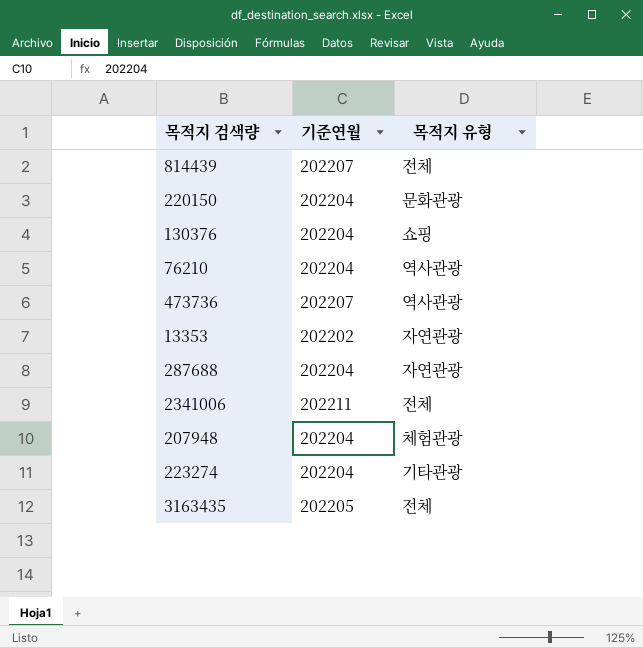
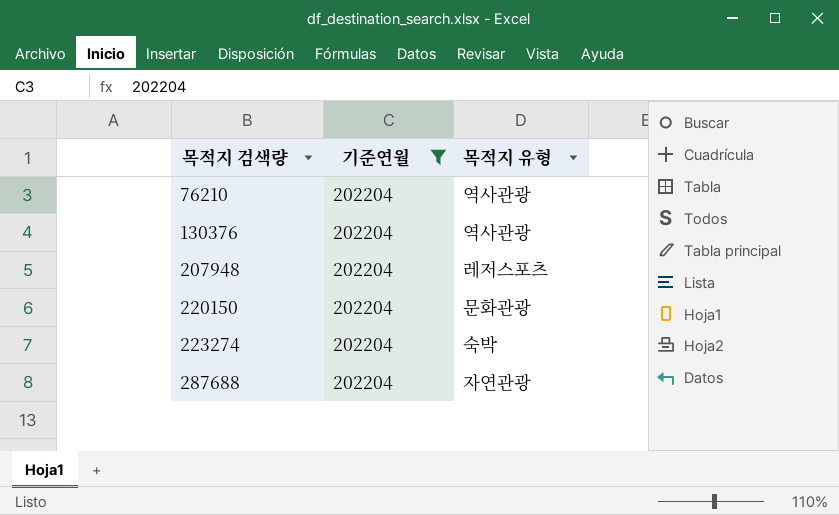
filter: none -> 기준연월 = 202204
row order: none -> 목적지 검색량 ascending
130376 | 목적지 유형: 쇼핑 -> 역사관광
207948 | 목적지 유형: 체험관광 -> 레저스포츠
223274 | 목적지 유형: 기타관광 -> 숙박

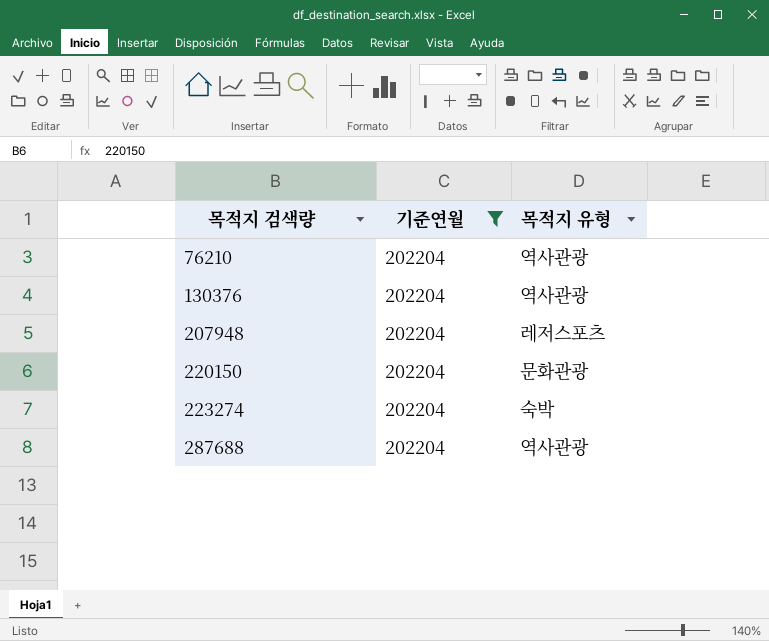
287688 | 목적지 유형: 자연관광 -> 역사관광

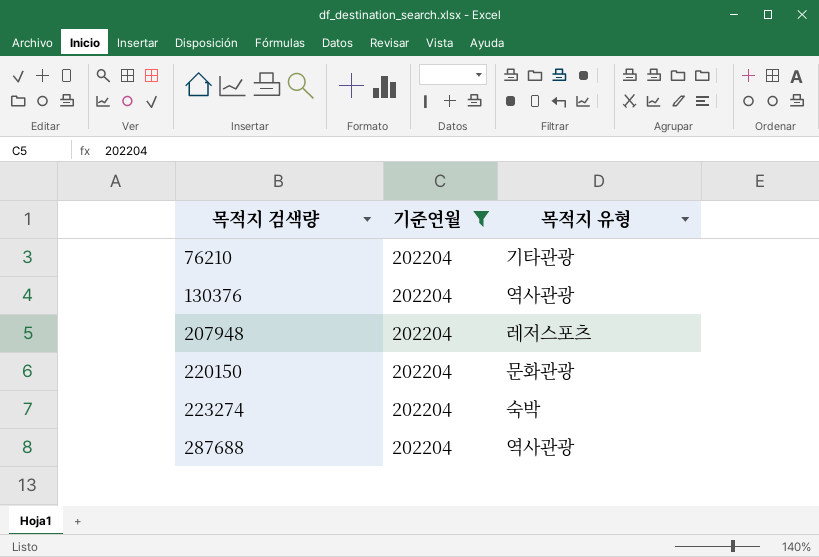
76210 | 목적지 유형: 역사관광 -> 기타관광

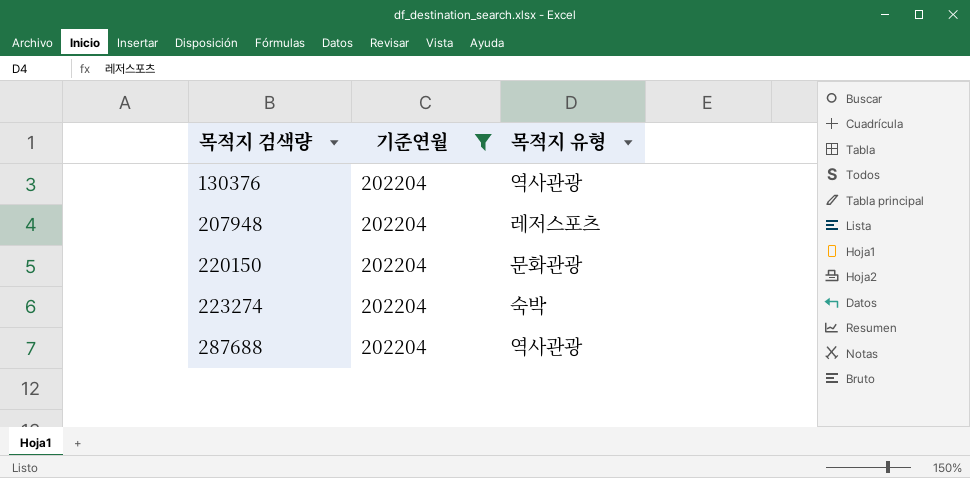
row 76210: 202204 | 기타관광 -> none

